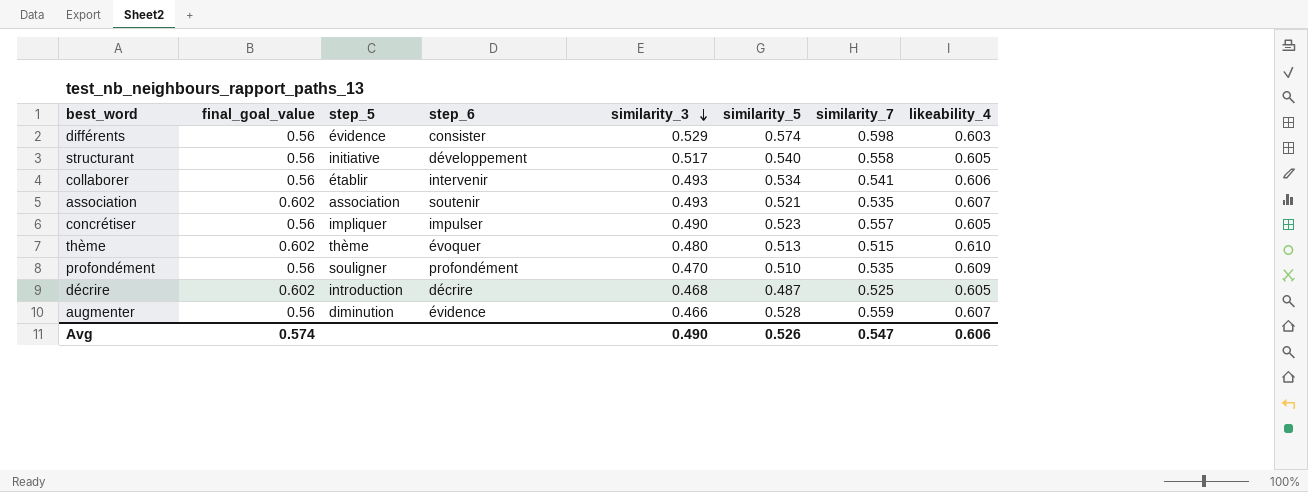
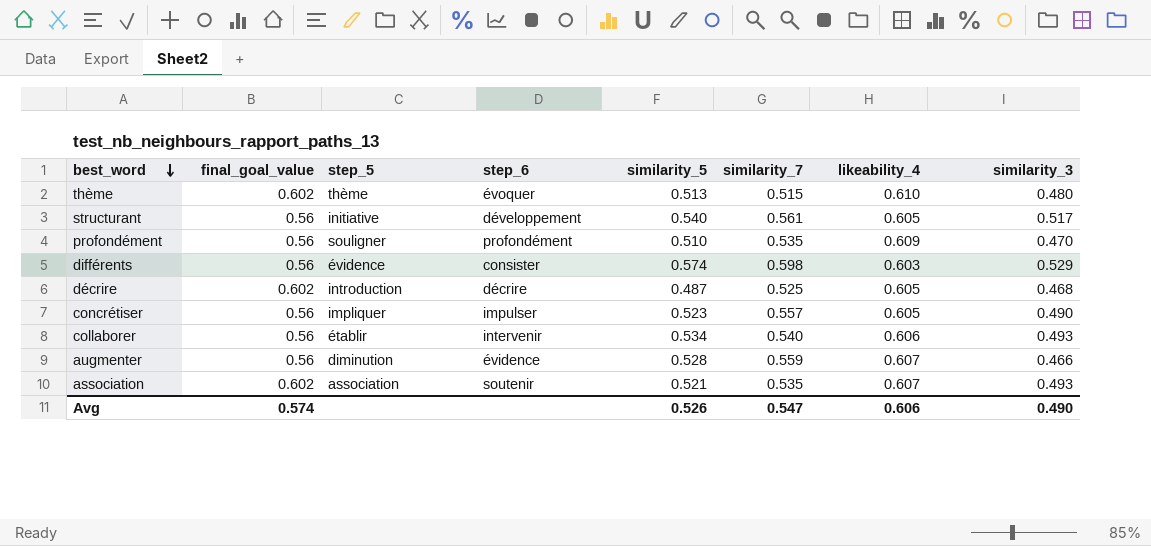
row order: similarity_3 descending -> best_word descending
column similarity_3 | position: 5 -> 8
structurant | similarity_7: 0.558 -> 0.561
collaborer | similarity_7: 0.541 -> 0.540

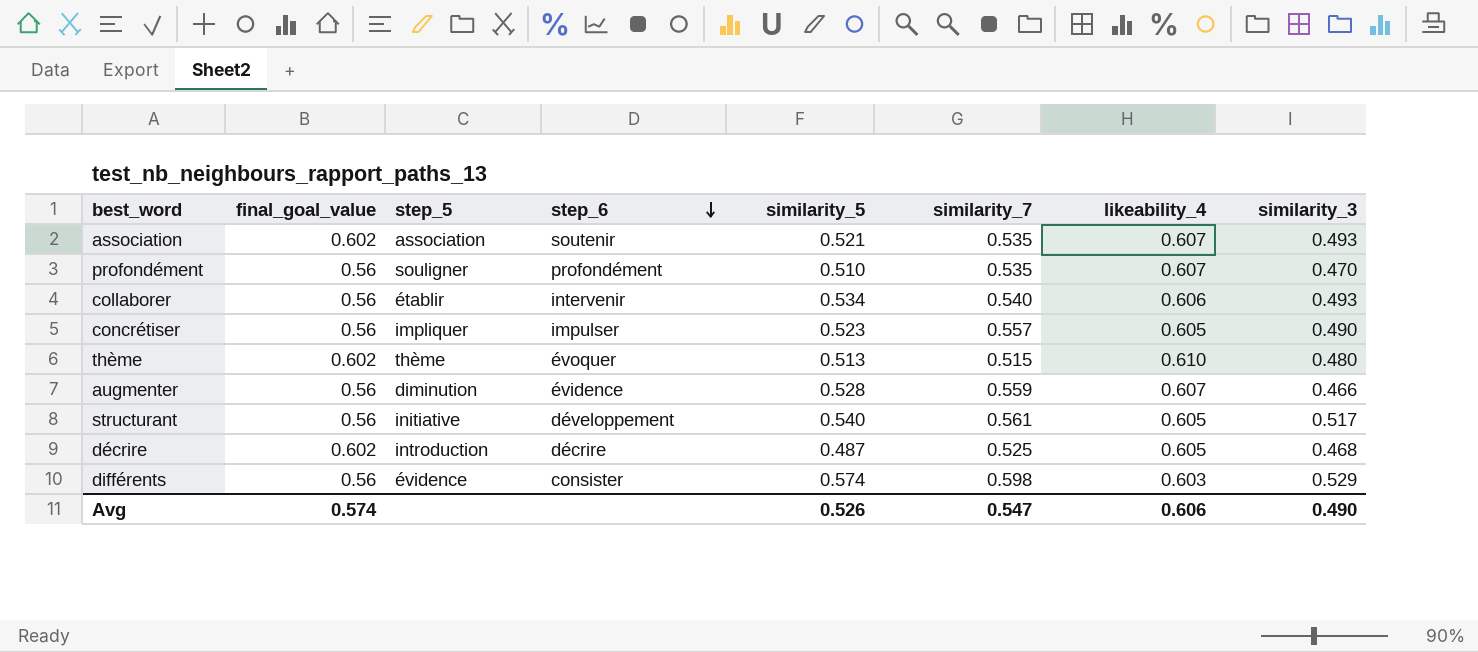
row order: best_word descending -> step_6 descending
profondément | likeability_4: 0.609 -> 0.607

